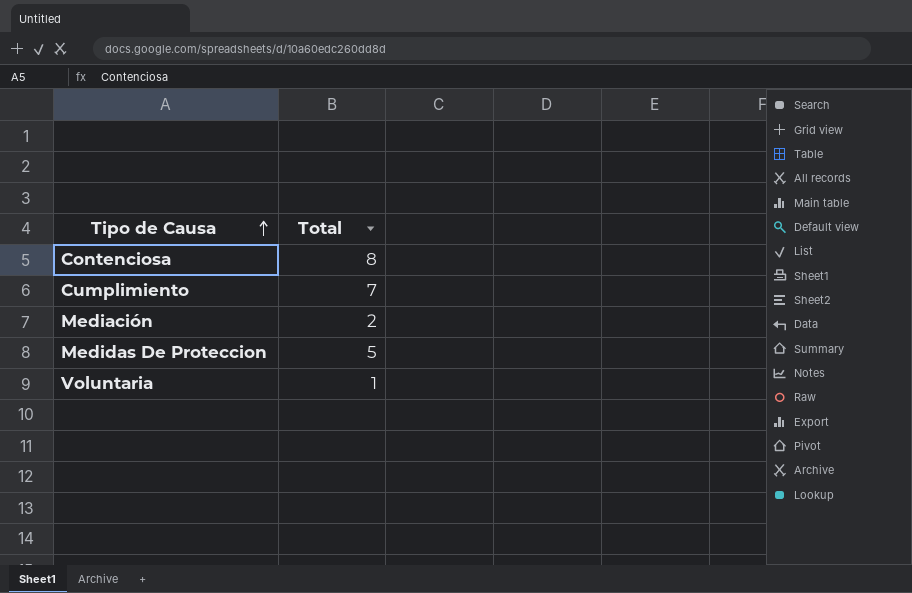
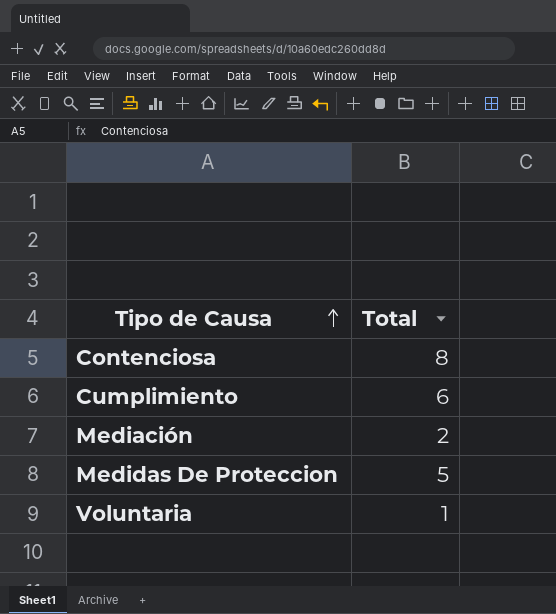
Cumplimiento | Total: 7 -> 6

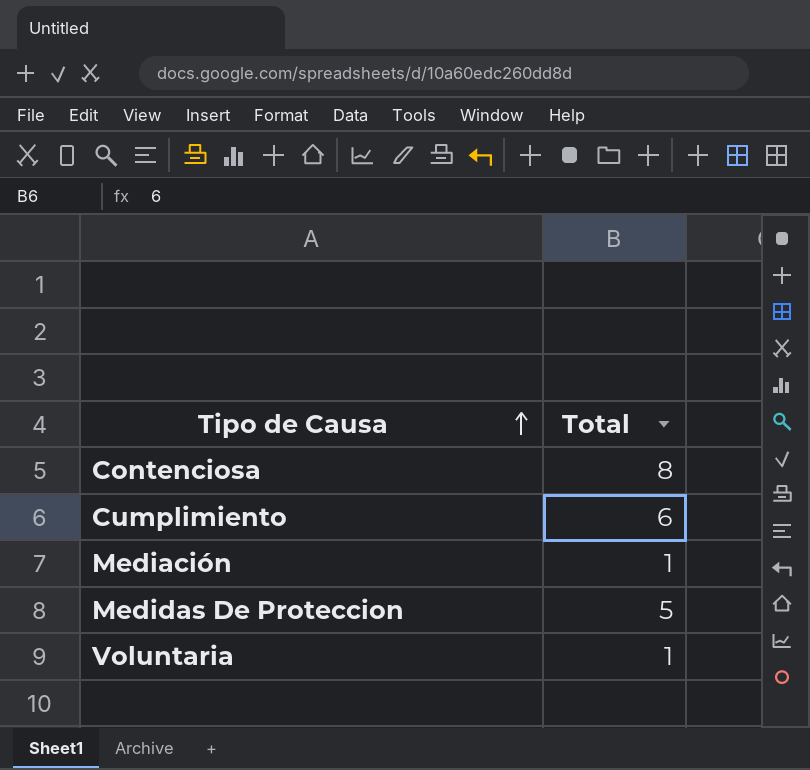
Mediación | Total: 2 -> 1

